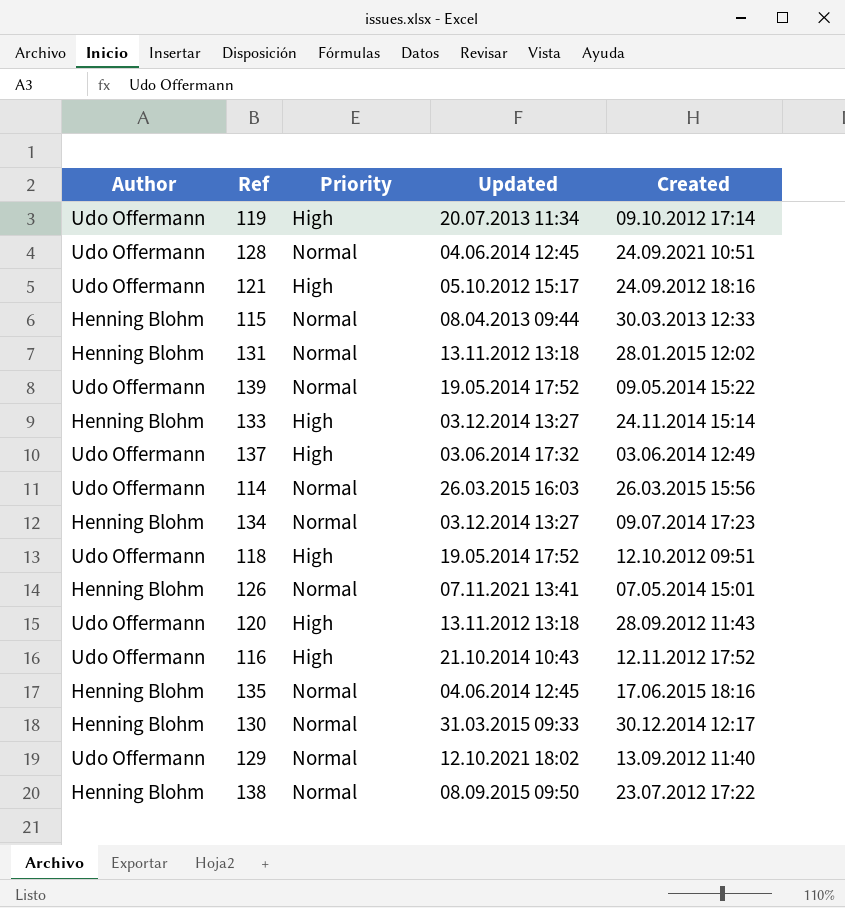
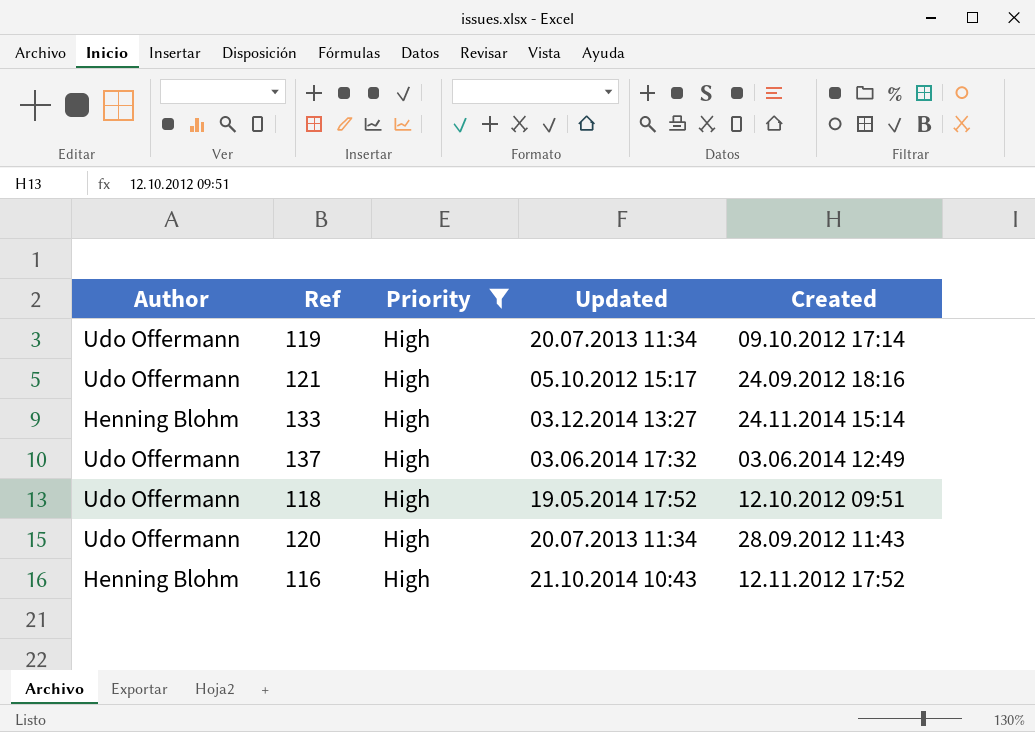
filter: none -> Priority = High
120 | Updated: 13.11.2012 13:18 -> 20.07.2013 11:34
116 | Author: Udo Offermann -> Henning Blohm

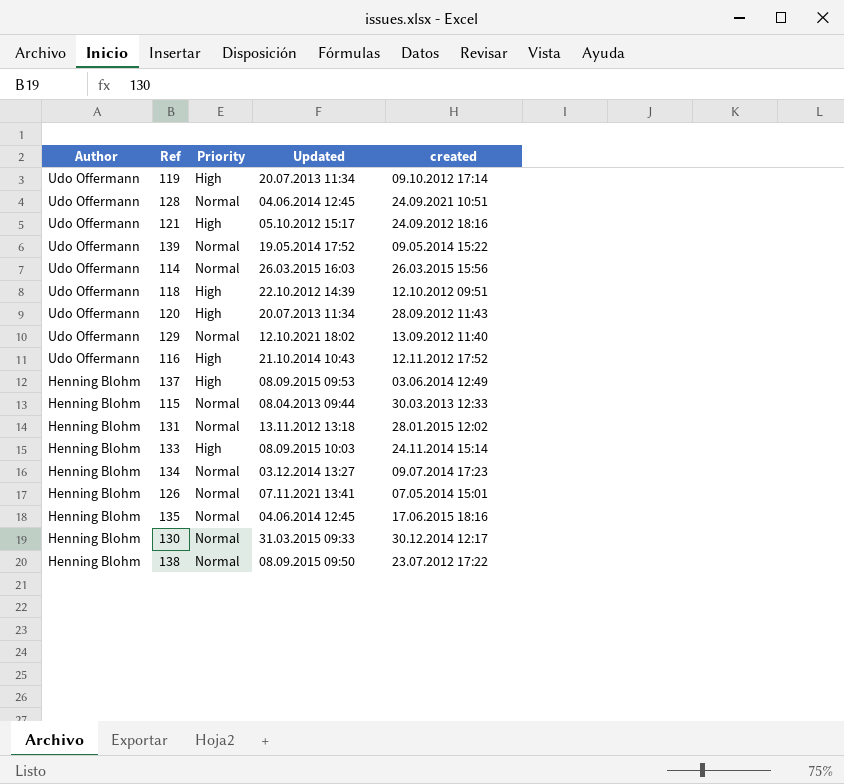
filter: Priority = High -> none
row order: none -> Author descending
column name: Created -> created
118 | Updated: 19.05.2014 17:52 -> 22.10.2012 14:39
116 | Author: Henning Blohm -> Udo Offermann
137 | Author: Udo Offermann -> Henning Blohm
137 | Updated: 03.06.2014 17:32 -> 08.09.2015 09:53
133 | Updated: 03.12.2014 13:27 -> 08.09.2015 10:03

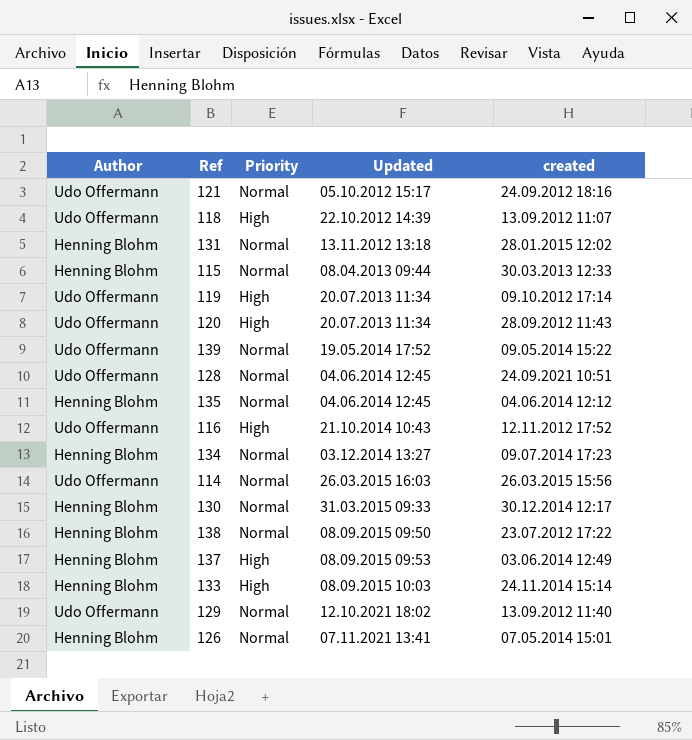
row order: Author descending -> Updated ascending
121 | Priority: High -> Normal
118 | created: 12.10.2012 09:51 -> 13.09.2012 11:07
135 | created: 17.06.2015 18:16 -> 04.06.2014 12:12

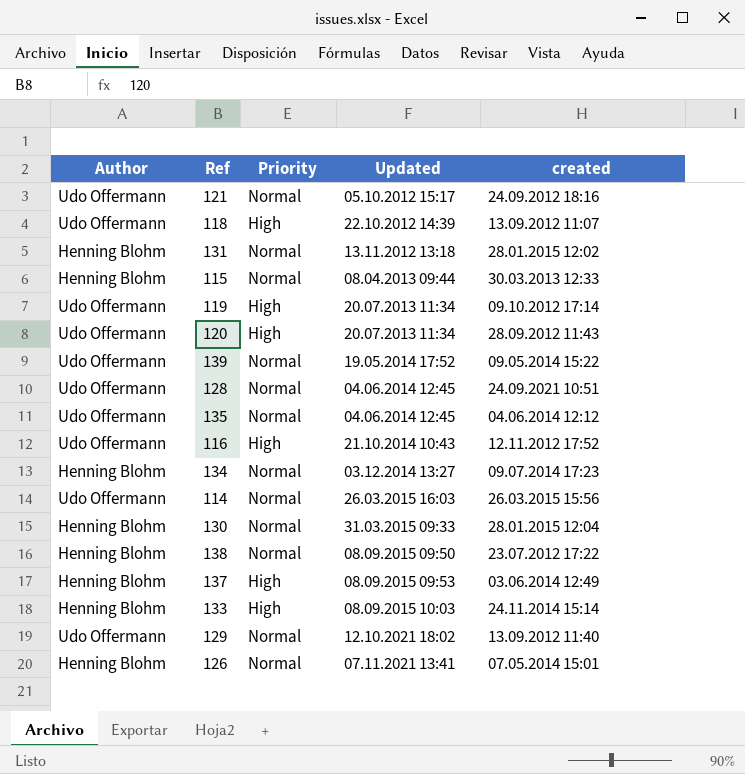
135 | Author: Henning Blohm -> Udo Offermann
130 | created: 30.12.2014 12:17 -> 28.01.2015 12:04

